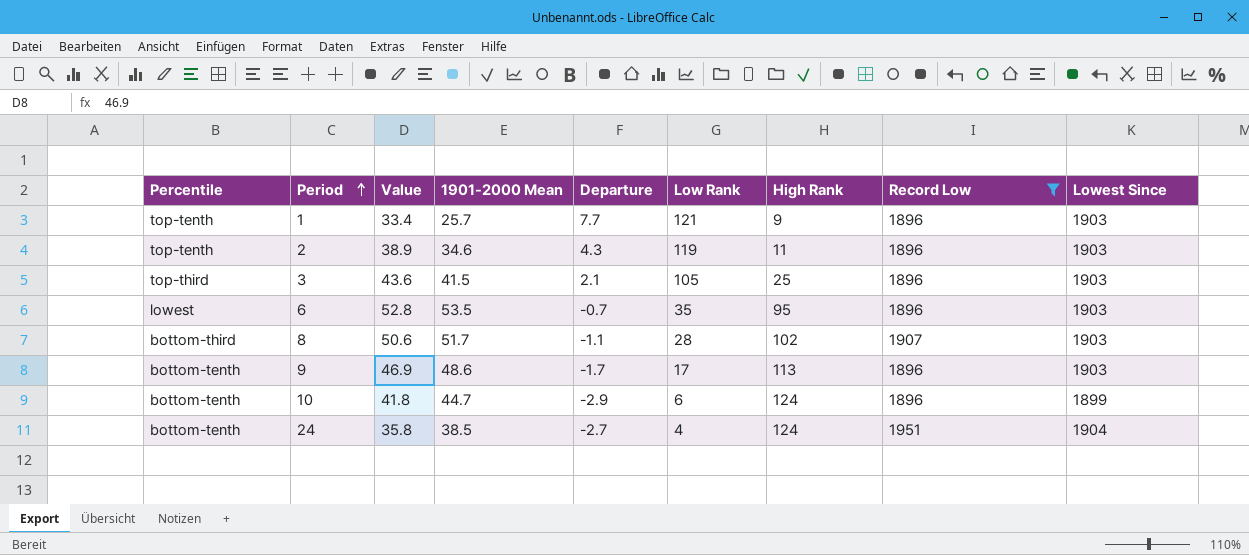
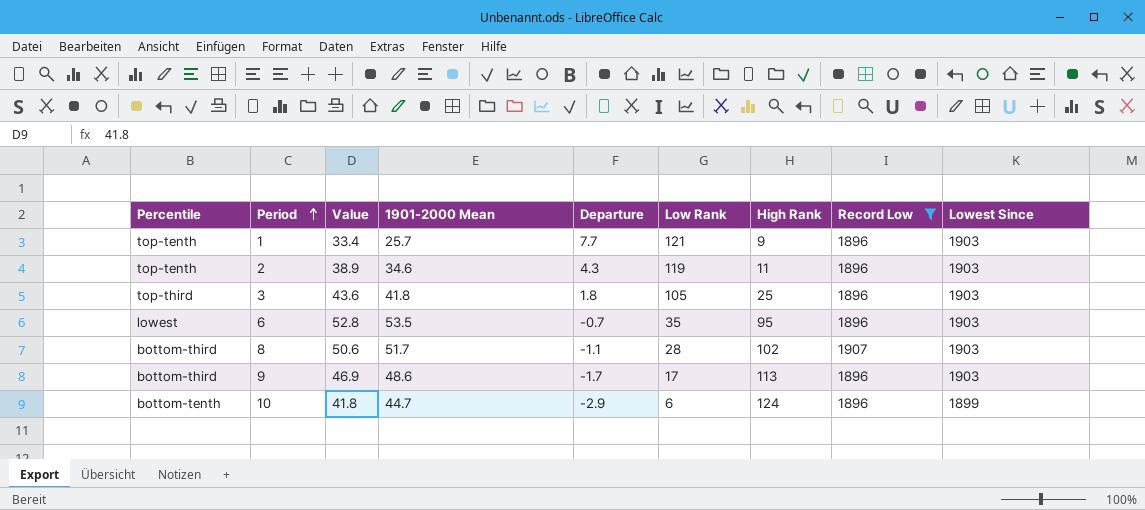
row 24: bottom-tenth | 35.8 | 38.5 | -2.7 | 4 | 124 | 1951 | 1904 -> none
3 | 1901-2000 Mean: 41.5 -> 41.8
3 | Departure: 2.1 -> 1.8
9 | Percentile: bottom-tenth -> bottom-third

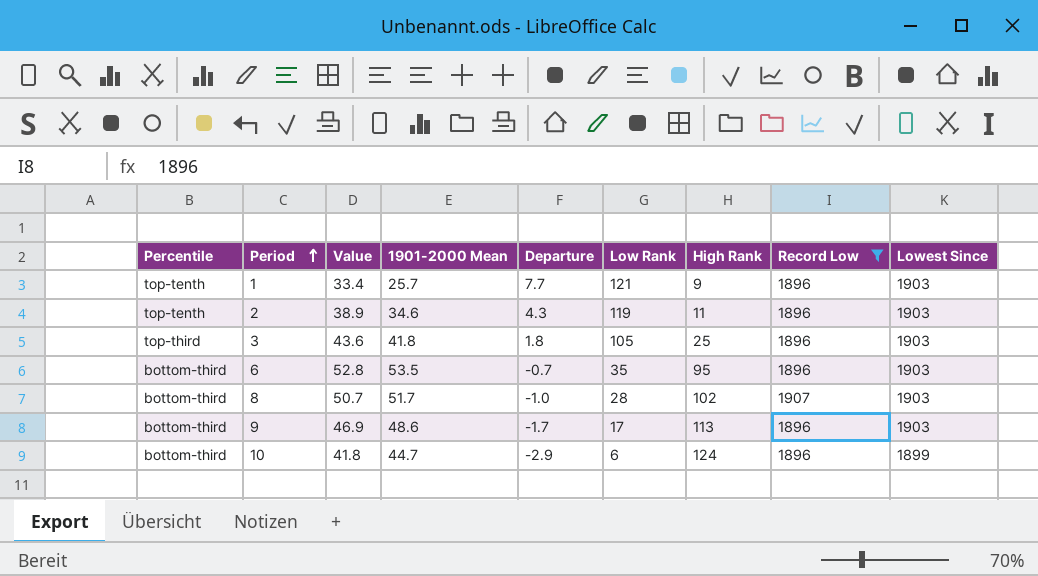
6 | Percentile: lowest -> bottom-third
8 | Value: 50.6 -> 50.7
8 | Departure: -1.1 -> -1.0
10 | Percentile: bottom-tenth -> bottom-third

